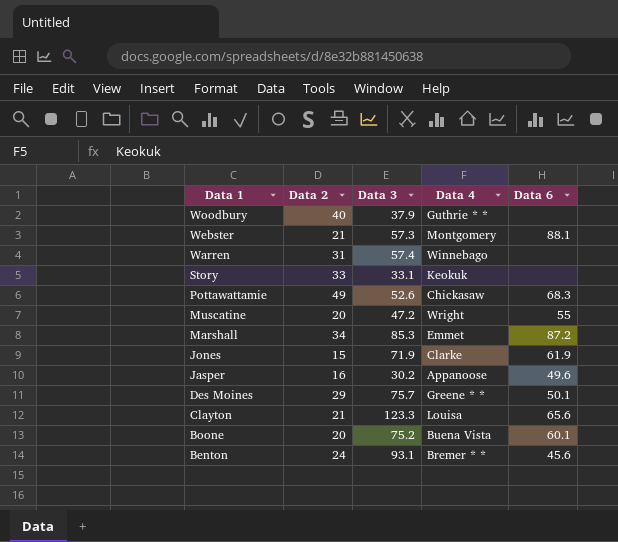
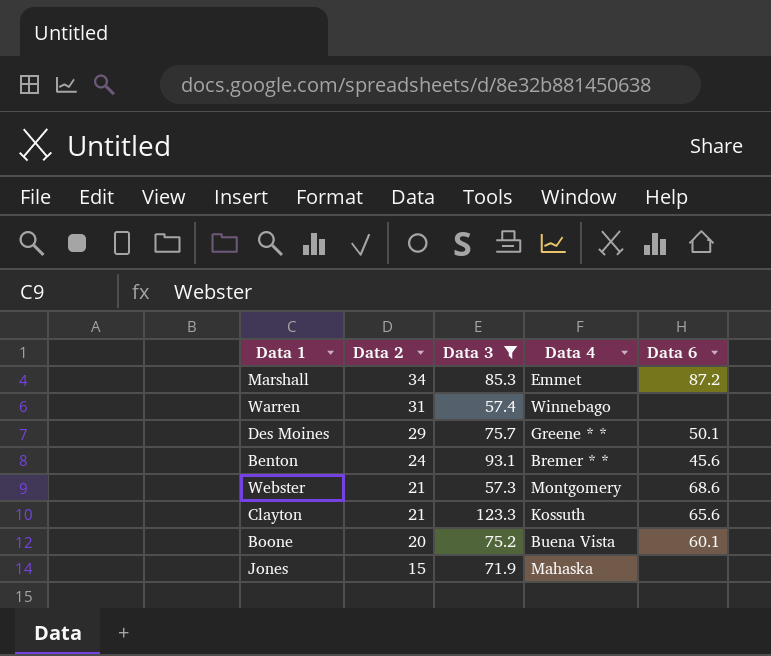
filter: none -> Data 3 >= 57.3
row order: Data 1 descending -> Data 2 descending
Webster | Data 6: 88.1 -> 68.6
Clayton | Data 4: Louisa -> Kossuth
Jones | Data 4: Clarke -> Mahaska
Jones | Data 6: 61.9 -> none

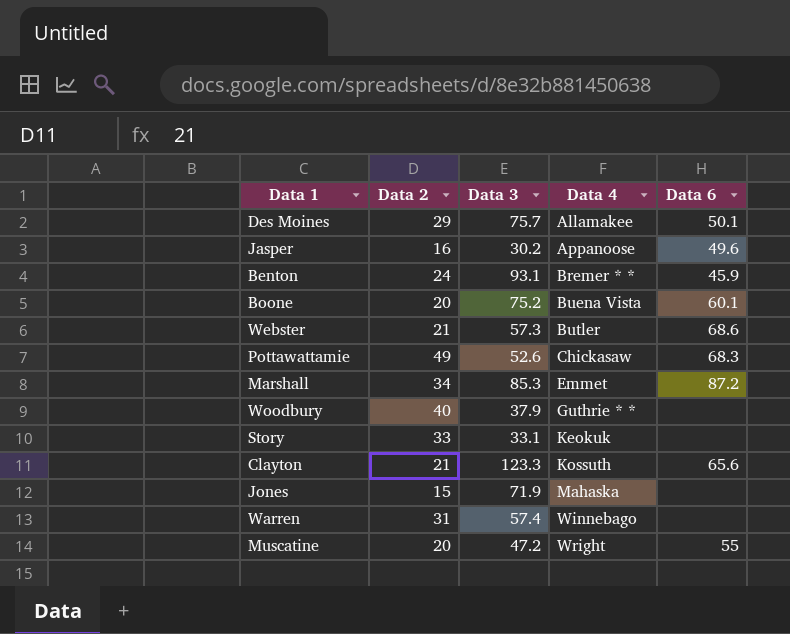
filter: Data 3 >= 57.3 -> none
row order: Data 2 descending -> Data 4 ascending
Des Moines | Data 4: Greene * * -> Allamakee
Benton | Data 6: 45.6 -> 45.9
Webster | Data 4: Montgomery -> Butler

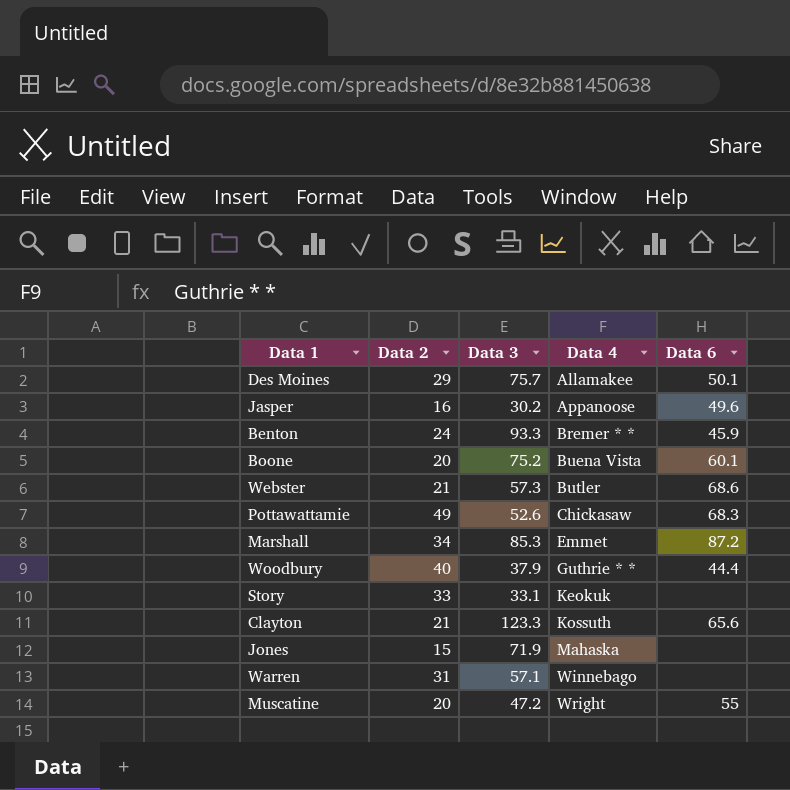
Benton | Data 3: 93.1 -> 93.3
Woodbury | Data 6: none -> 44.4
Warren | Data 3: 57.4 -> 57.1

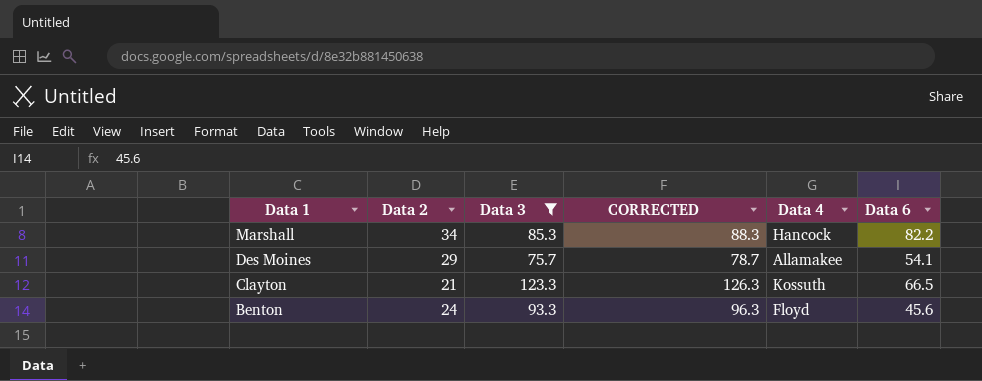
filter: none -> Data 3 >= 75.7
row order: Data 4 ascending -> Data 1 descending
column CORRECTED | formula: none -> [Data 3] + 3
Marshall | Data 4: Emmet -> Hancock
Marshall | Data 6: 87.2 -> 82.2
Des Moines | Data 6: 50.1 -> 54.1
Clayton | Data 6: 65.6 -> 66.5
Benton | Data 4: Bremer * * -> Floyd
Benton | Data 6: 45.9 -> 45.6

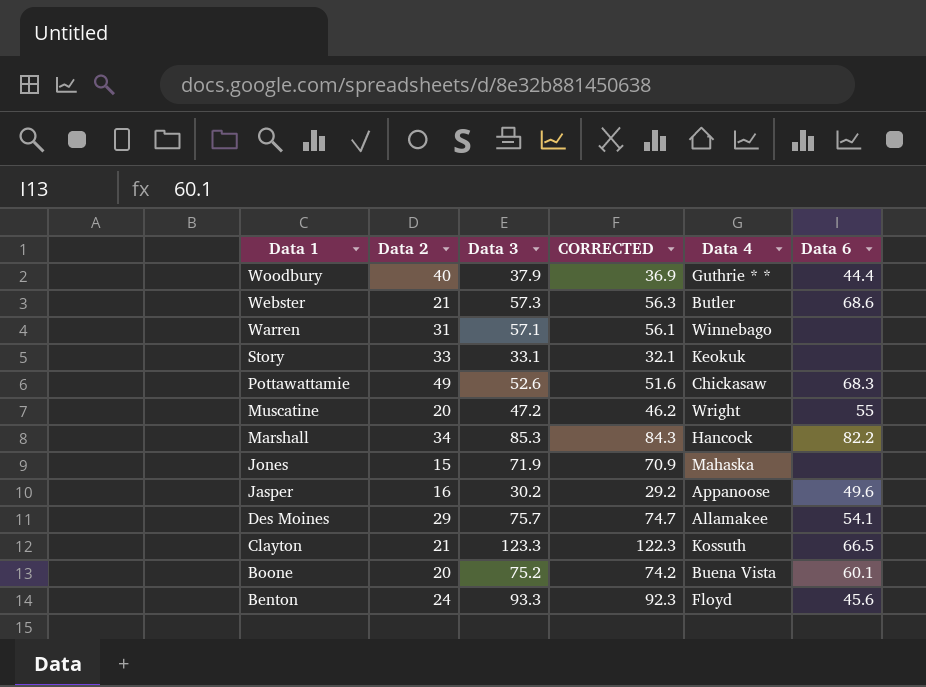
filter: Data 3 >= 75.7 -> none
column CORRECTED | formula: [Data 3] + 3 -> [Data 3] - 1

